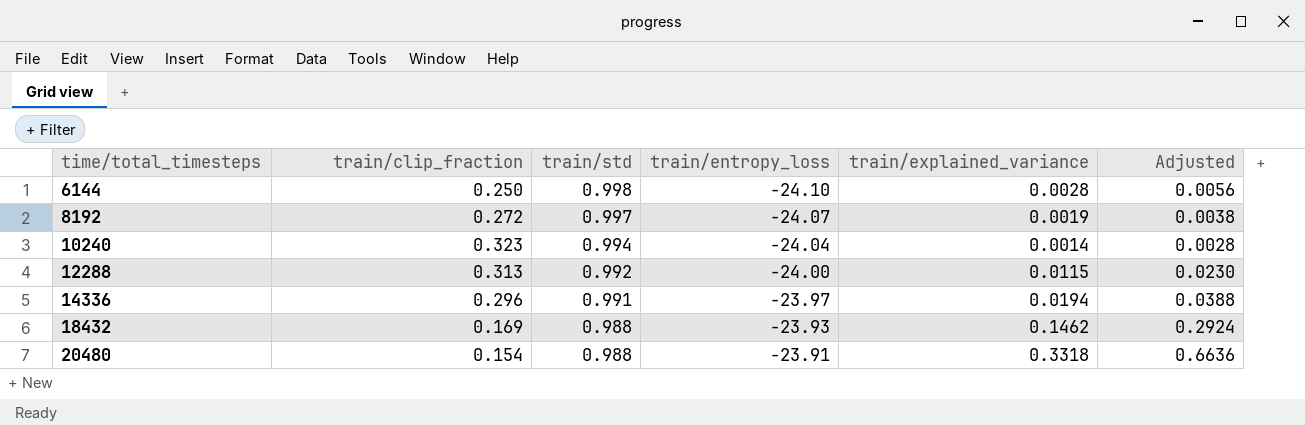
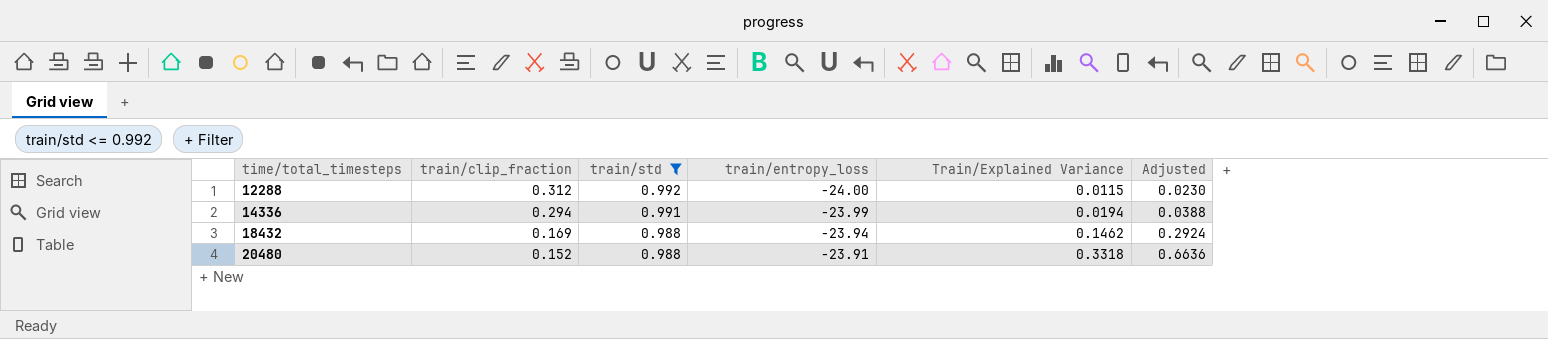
filter: none -> train/std <= 0.992
column name: train/explained_variance -> Train/Explained Variance
12288 | train/clip_fraction: 0.313 -> 0.312
14336 | train/clip_fraction: 0.296 -> 0.294
14336 | train/entropy_loss: -23.97 -> -23.99
18432 | train/entropy_loss: -23.93 -> -23.94
20480 | train/clip_fraction: 0.154 -> 0.152

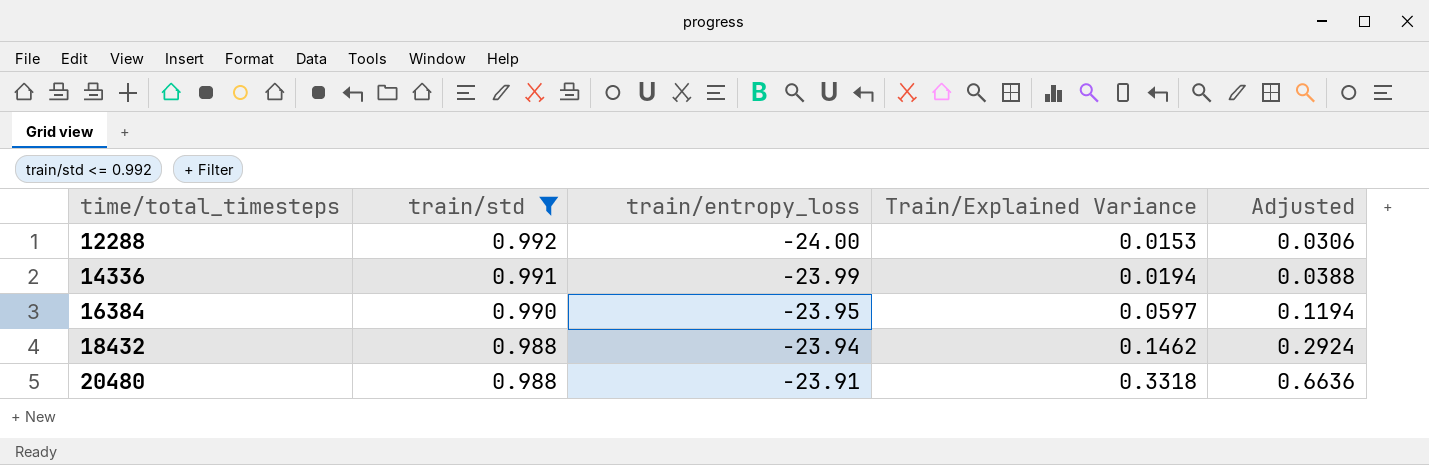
column train/clip_fraction | position: 2 -> none
12288 | Train/Explained Variance: 0.0115 -> 0.0153
12288 | Adjusted: 0.0230 -> 0.0306
row 16384: none -> 0.990 | -23.95 | 0.0597 | 0.1194

